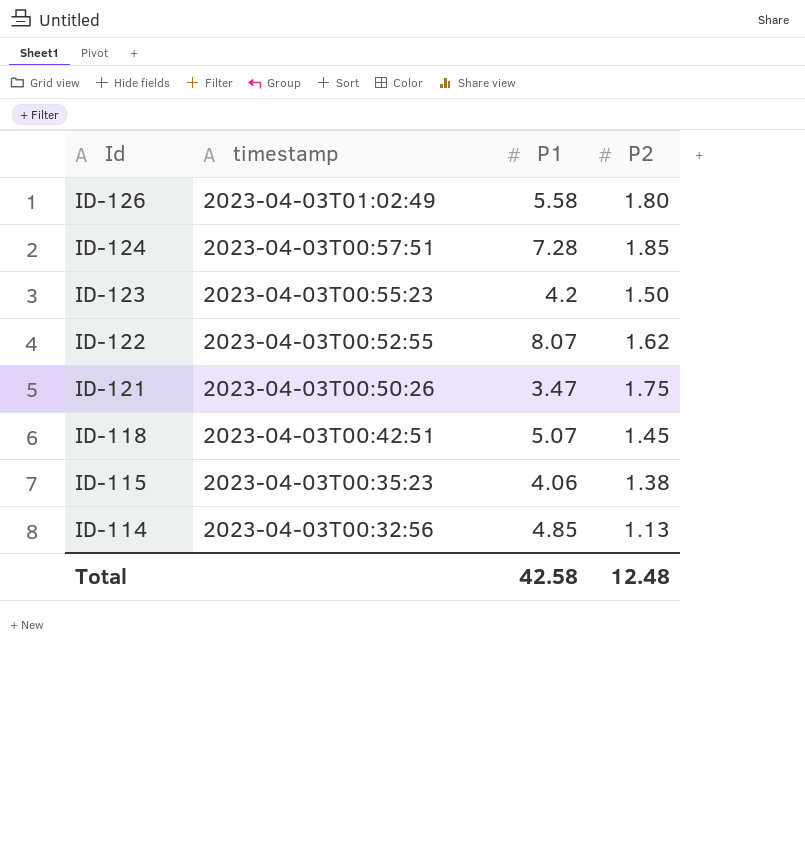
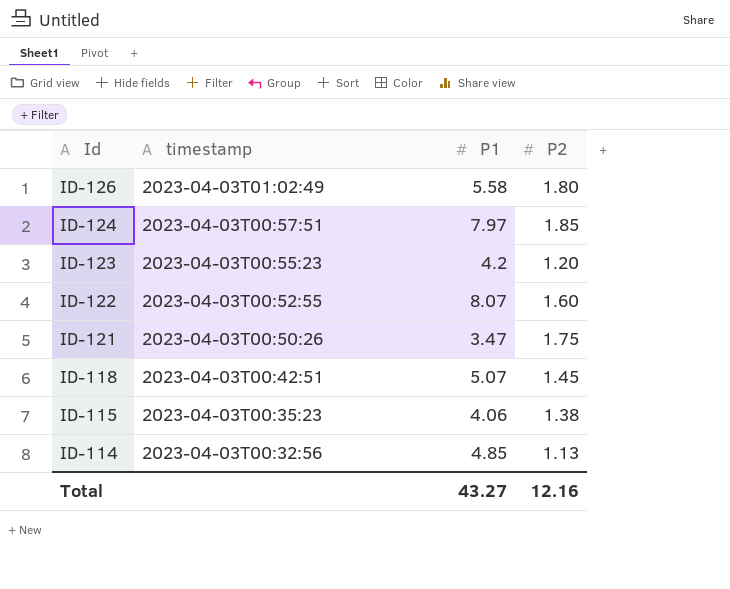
ID-124 | P1: 7.28 -> 7.97
ID-123 | P2: 1.50 -> 1.20
ID-122 | P2: 1.62 -> 1.60
Total | P1: 42.58 -> 43.27
Total | P2: 12.48 -> 12.16

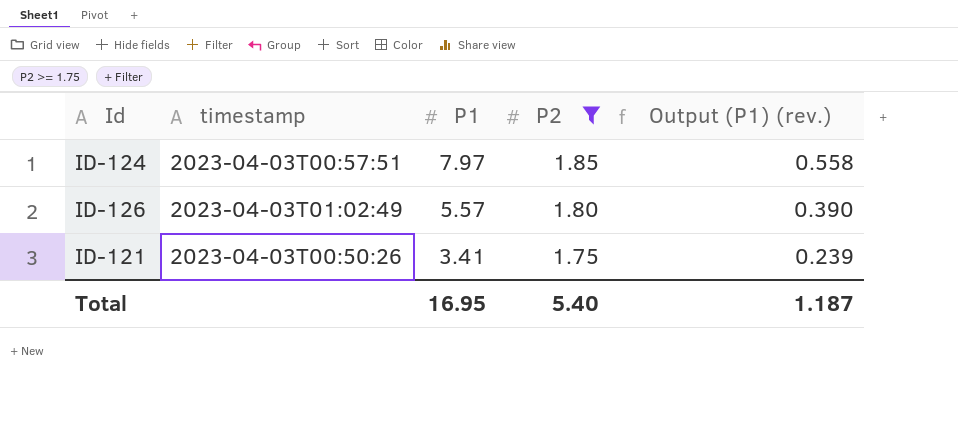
filter: none -> P2 >= 1.75
row order: Id descending -> P1 descending
column Output (P1) (rev.) | formula: none -> [P1] * 0.07
ID-126 | P1: 5.58 -> 5.57
ID-121 | P1: 3.47 -> 3.41
Total | P1: 43.27 -> 16.95
Total | P2: 12.16 -> 5.40

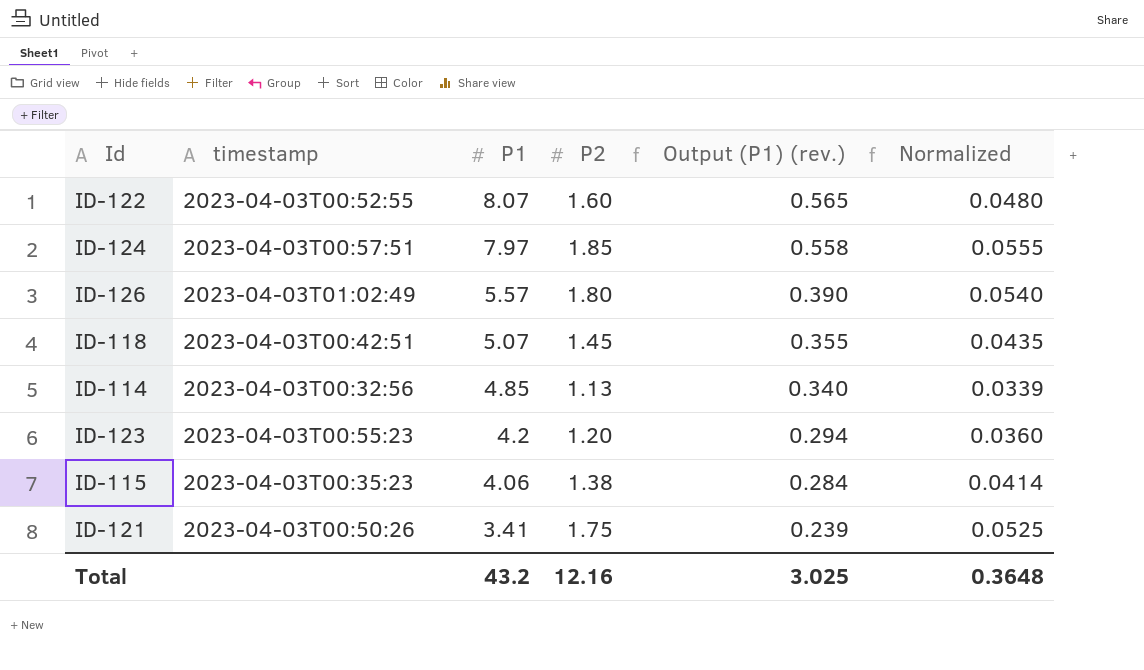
filter: P2 >= 1.75 -> none
column Normalized | formula: none -> [P2] * 0.03
Total | P1: 16.95 -> 43.2
Total | P2: 5.40 -> 12.16
Total | Output (P1) (rev.): 1.187 -> 3.025

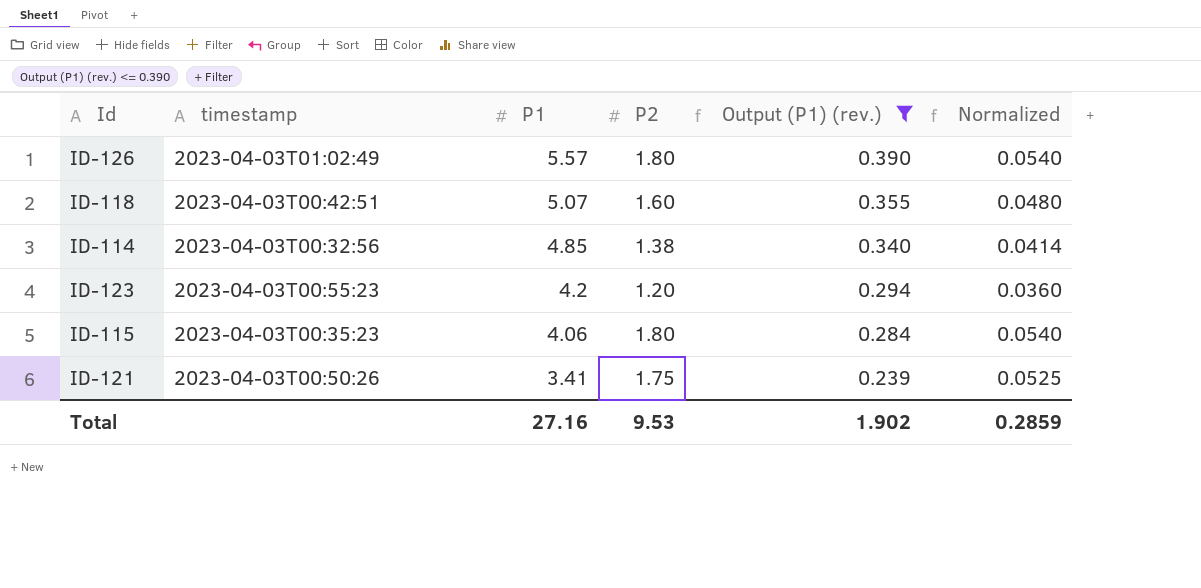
filter: none -> Output (P1) (rev.) <= 0.390
ID-118 | P2: 1.45 -> 1.60
ID-118 | Normalized: 0.0435 -> 0.0480
ID-114 | P2: 1.13 -> 1.38
ID-114 | Normalized: 0.0339 -> 0.0414
ID-115 | P2: 1.38 -> 1.80
ID-115 | Normalized: 0.0414 -> 0.0540
Total | P1: 43.2 -> 27.16
Total | P2: 12.16 -> 9.53
Total | Output (P1) (rev.): 3.025 -> 1.902
Total | Normalized: 0.3648 -> 0.2859

